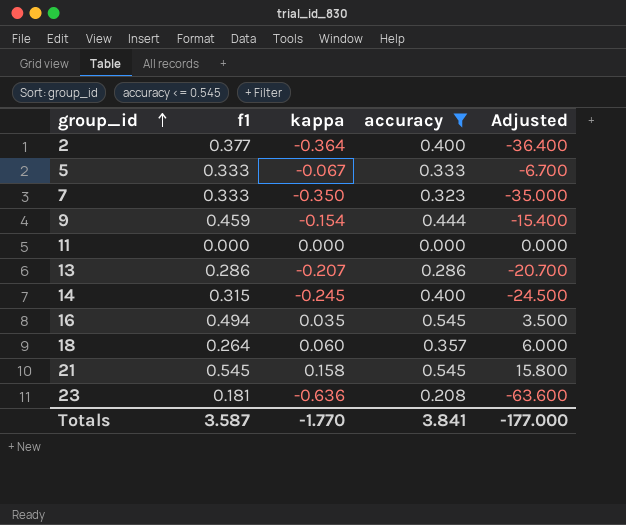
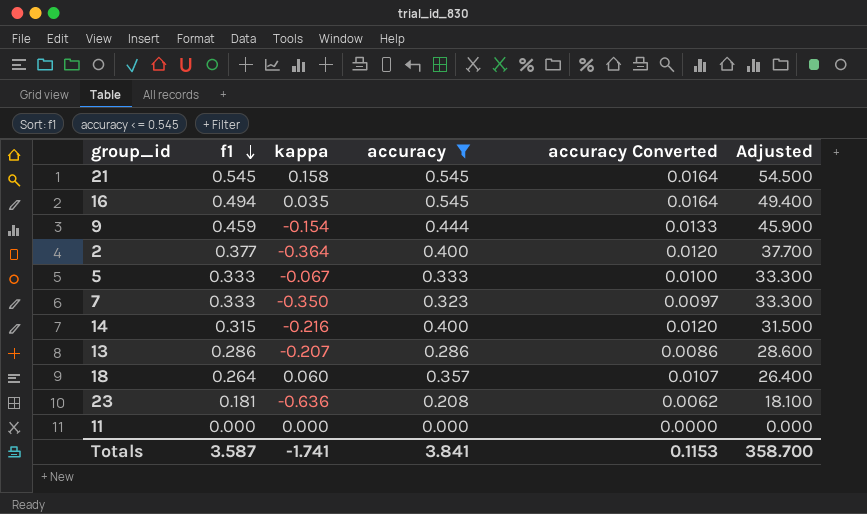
row order: group_id ascending -> f1 descending
column accuracy Converted | formula: none -> [accuracy] * 0.03
column Adjusted | formula: [kappa] * 100 -> [f1] * 100
14 | kappa: -0.245 -> -0.216
Totals | kappa: -1.770 -> -1.741
Totals | Adjusted: -177.000 -> 358.700

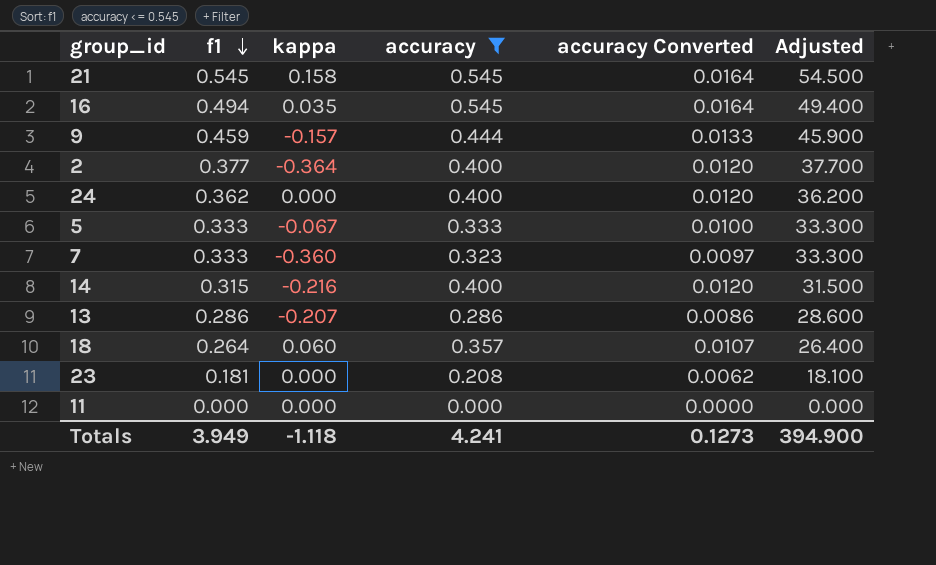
9 | kappa: -0.154 -> -0.157
row 24: none -> 0.362 | 0.000 | 0.400 | 0.0120 | 36.200
7 | kappa: -0.350 -> -0.360
23 | kappa: -0.636 -> 0.000
Totals | f1: 3.587 -> 3.949
Totals | kappa: -1.741 -> -1.118
Totals | accuracy: 3.841 -> 4.241
Totals | accuracy Converted: 0.1153 -> 0.1273
Totals | Adjusted: 358.700 -> 394.900

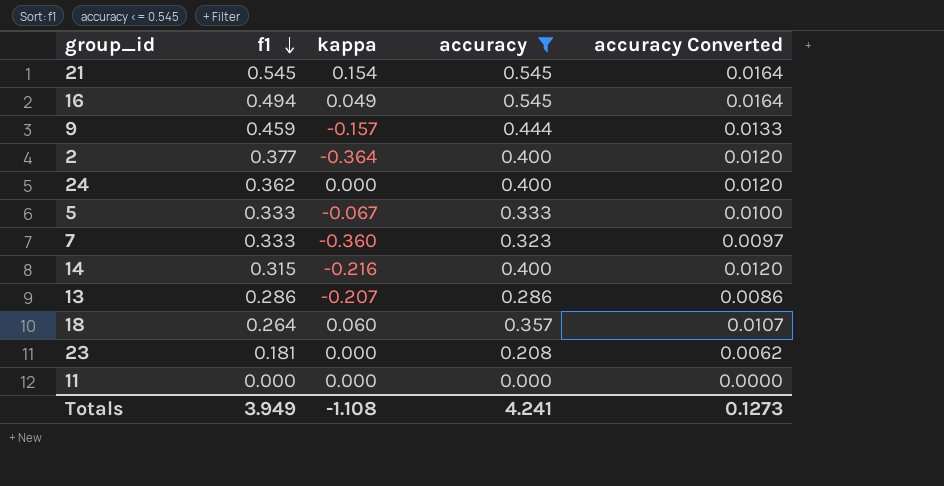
column Adjusted | formula: [f1] * 100 -> none
21 | kappa: 0.158 -> 0.154
16 | kappa: 0.035 -> 0.049
Totals | kappa: -1.118 -> -1.108

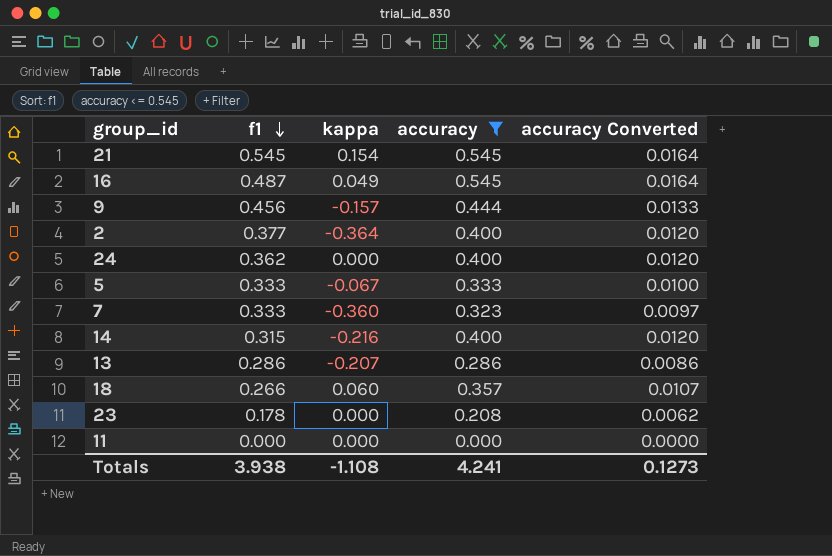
16 | f1: 0.494 -> 0.487
9 | f1: 0.459 -> 0.456
18 | f1: 0.264 -> 0.266
23 | f1: 0.181 -> 0.178
Totals | f1: 3.949 -> 3.938

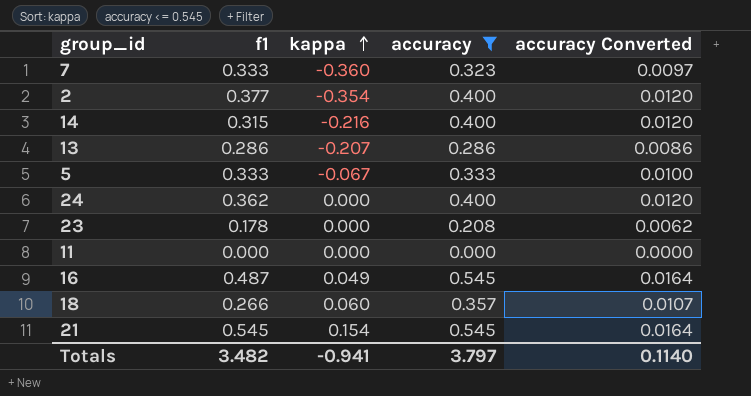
row order: f1 descending -> kappa ascending
row 9: 0.456 | -0.157 | 0.444 | 0.0133 -> none
2 | kappa: -0.364 -> -0.354
Totals | f1: 3.938 -> 3.482
Totals | kappa: -1.108 -> -0.941
Totals | accuracy: 4.241 -> 3.797
Totals | accuracy Converted: 0.1273 -> 0.1140

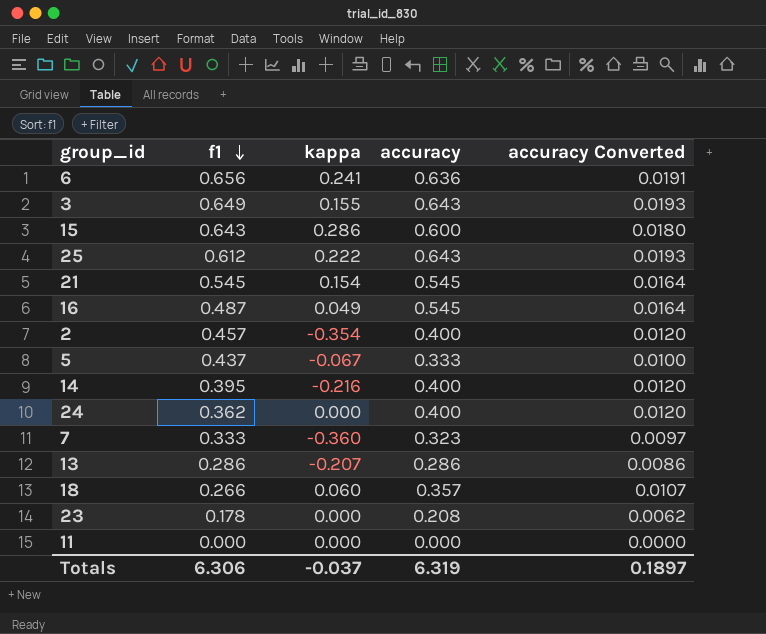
filter: accuracy <= 0.545 -> none
row order: kappa ascending -> f1 descending
2 | f1: 0.377 -> 0.457
5 | f1: 0.333 -> 0.437
14 | f1: 0.315 -> 0.395
Totals | f1: 3.482 -> 6.306
Totals | kappa: -0.941 -> -0.037
Totals | accuracy: 3.797 -> 6.319
Totals | accuracy Converted: 0.1140 -> 0.1897

